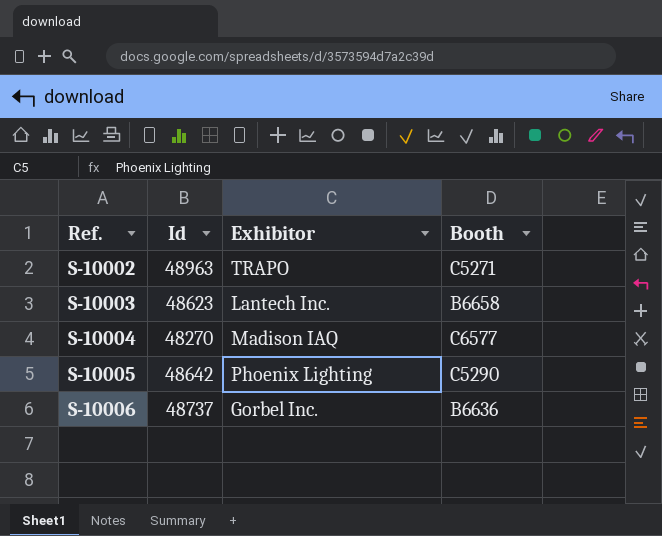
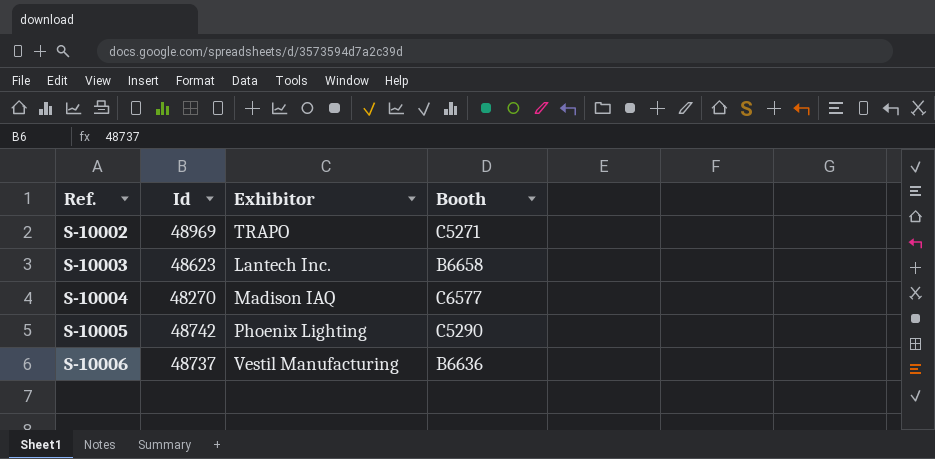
S-10002 | Id: 48963 -> 48969
S-10005 | Id: 48642 -> 48742
S-10006 | Exhibitor: Gorbel Inc. -> Vestil Manufacturing

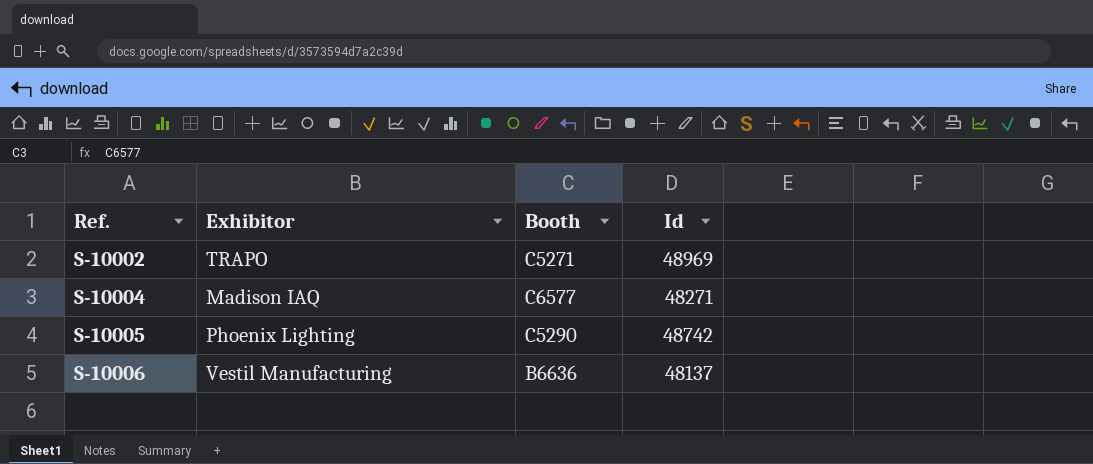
column Id | position: 2 -> 4
row S-10003: 48623 | Lantech Inc. | B6658 -> none
S-10004 | Id: 48270 -> 48271
S-10006 | Id: 48737 -> 48137

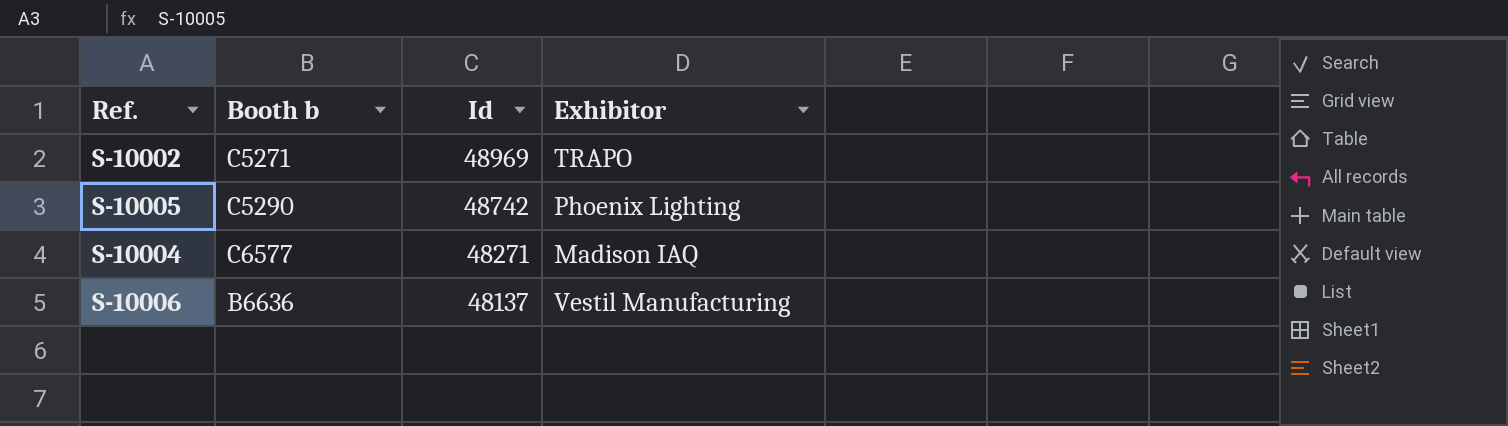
row order: Ref. ascending -> Id descending
column name: Booth -> Booth b
column Exhibitor | position: 2 -> 4

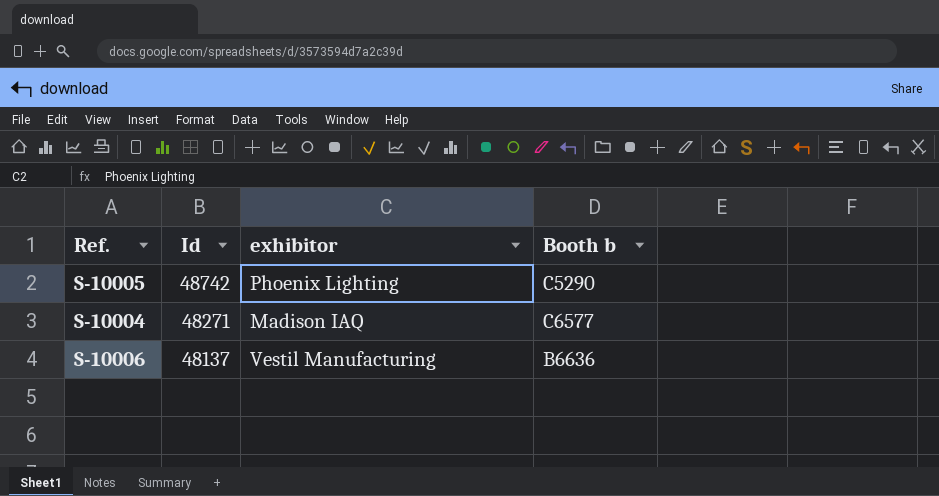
column name: Exhibitor -> exhibitor
column Booth b | position: 2 -> 4
row S-10002: C5271 | 48969 | TRAPO -> none

